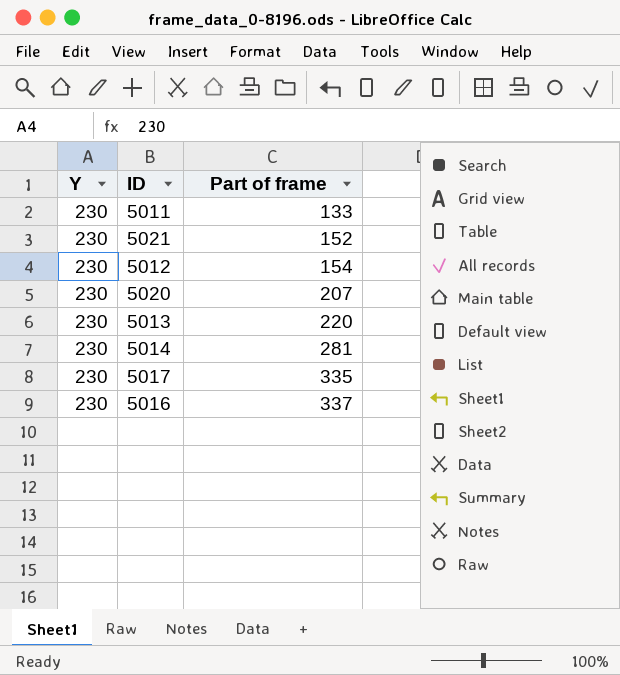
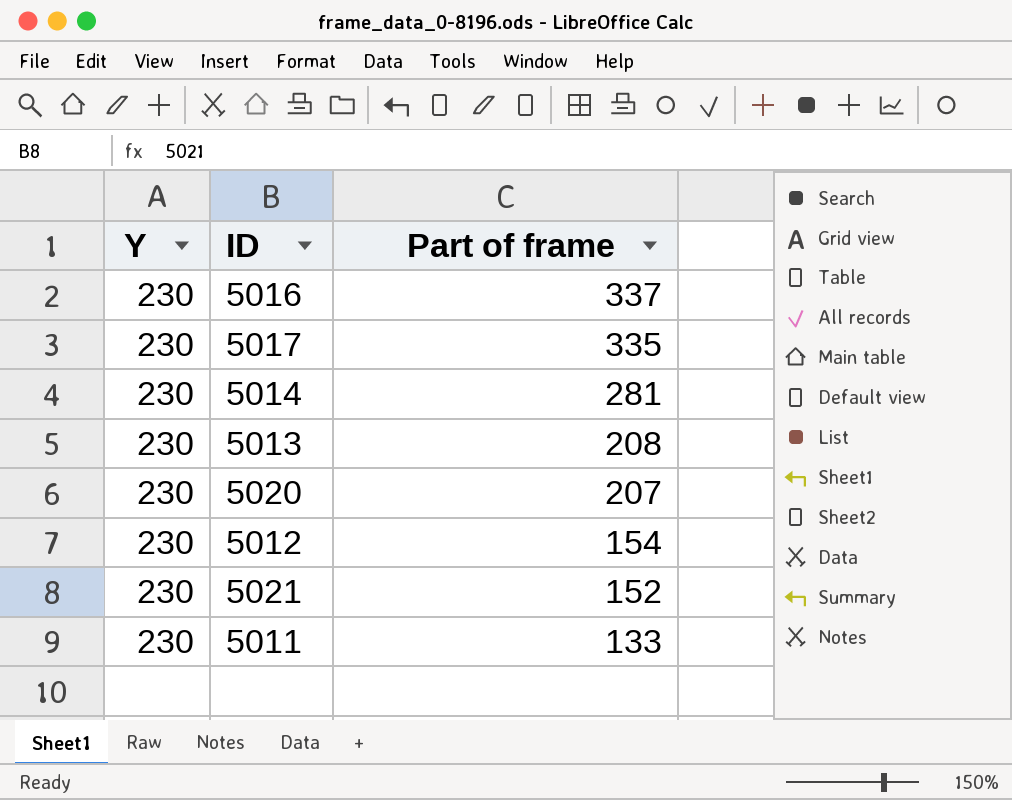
row order: Part of frame ascending -> Part of frame descending
5013 | Part of frame: 220 -> 208

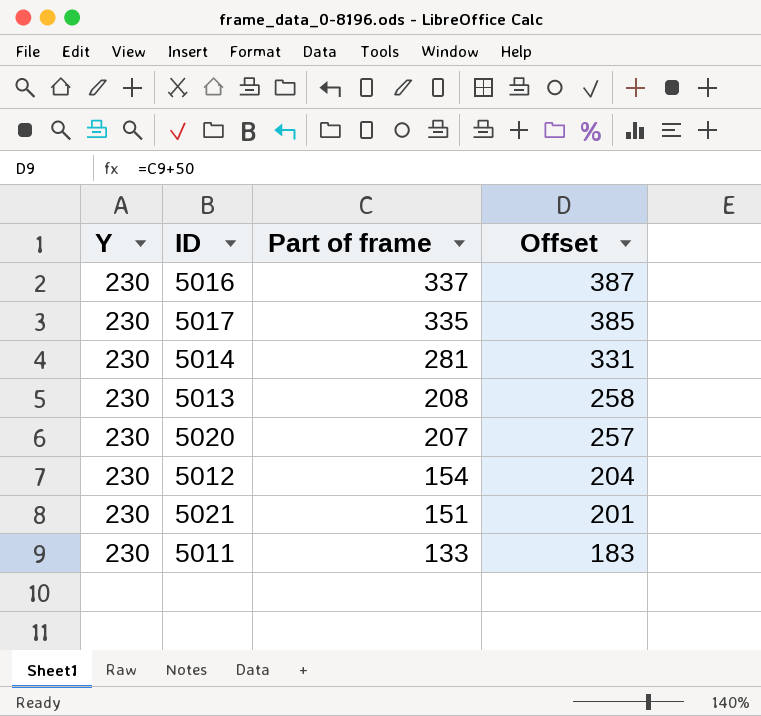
column Offset | formula: none -> [Part of frame] + 50
5021 | Part of frame: 152 -> 151

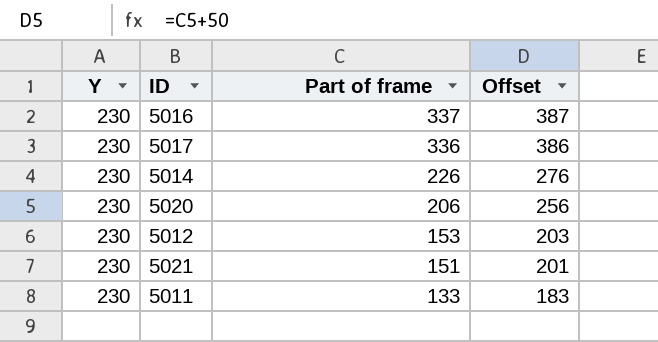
row 5013: 230 | 208 | 258 -> none
5017 | Part of frame: 335 -> 336
5017 | Offset: 385 -> 386
5014 | Part of frame: 281 -> 226
5014 | Offset: 331 -> 276
5020 | Part of frame: 207 -> 206
5020 | Offset: 257 -> 256
5012 | Part of frame: 154 -> 153
5012 | Offset: 204 -> 203

